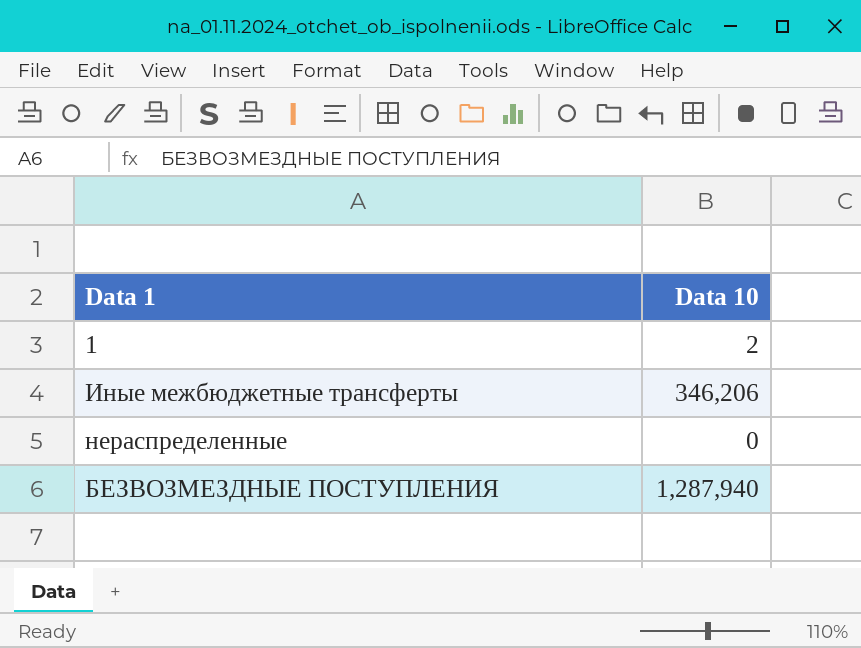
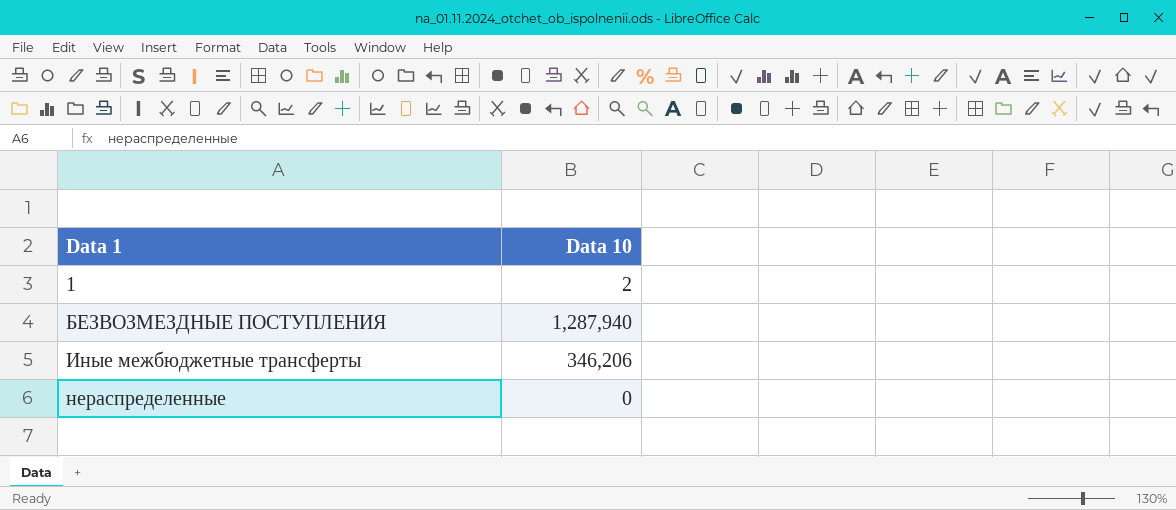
row order: none -> Data 1 ascending

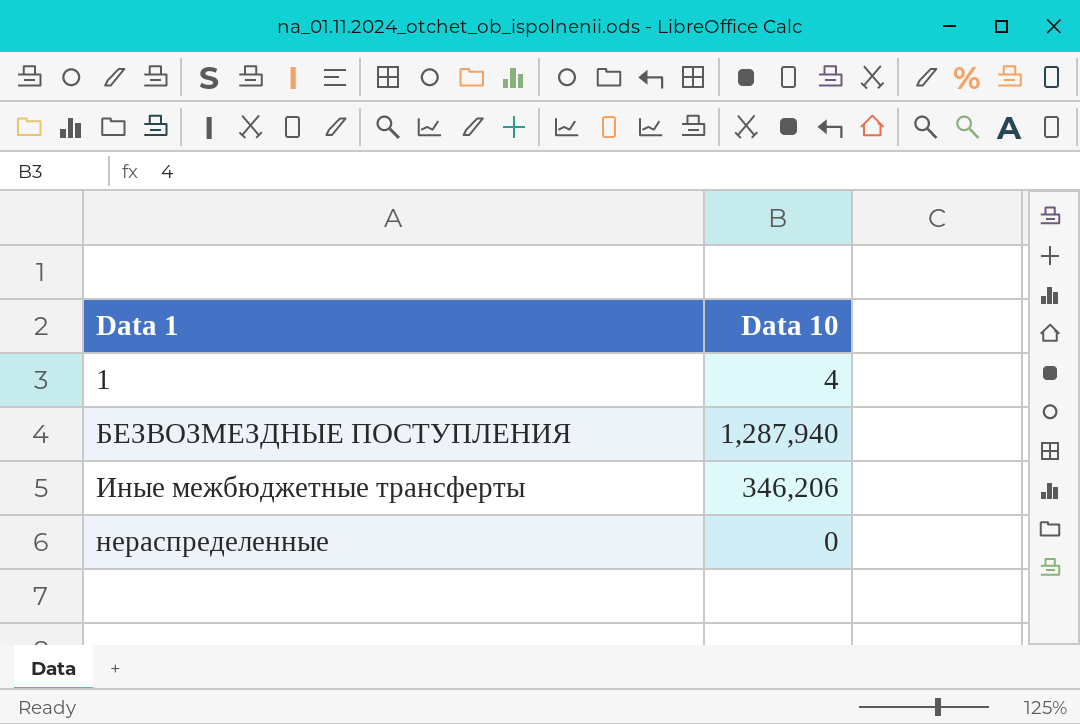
1 | Data 10: 2 -> 4

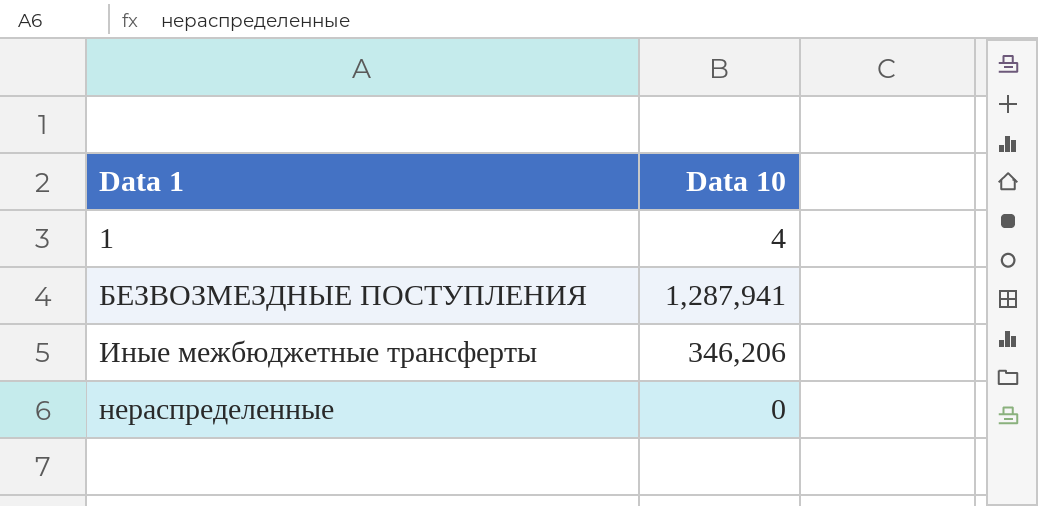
БЕЗВОЗМЕЗДНЫЕ ПОСТУПЛЕНИЯ | Data 10: 1,287,940 -> 1,287,941

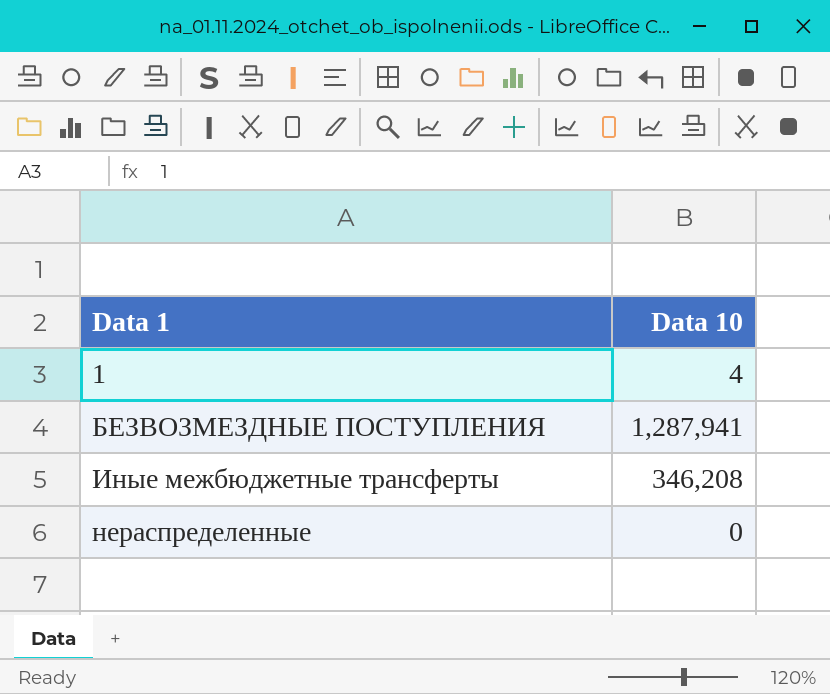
Иные межбюджетные трансферты | Data 10: 346,206 -> 346,208

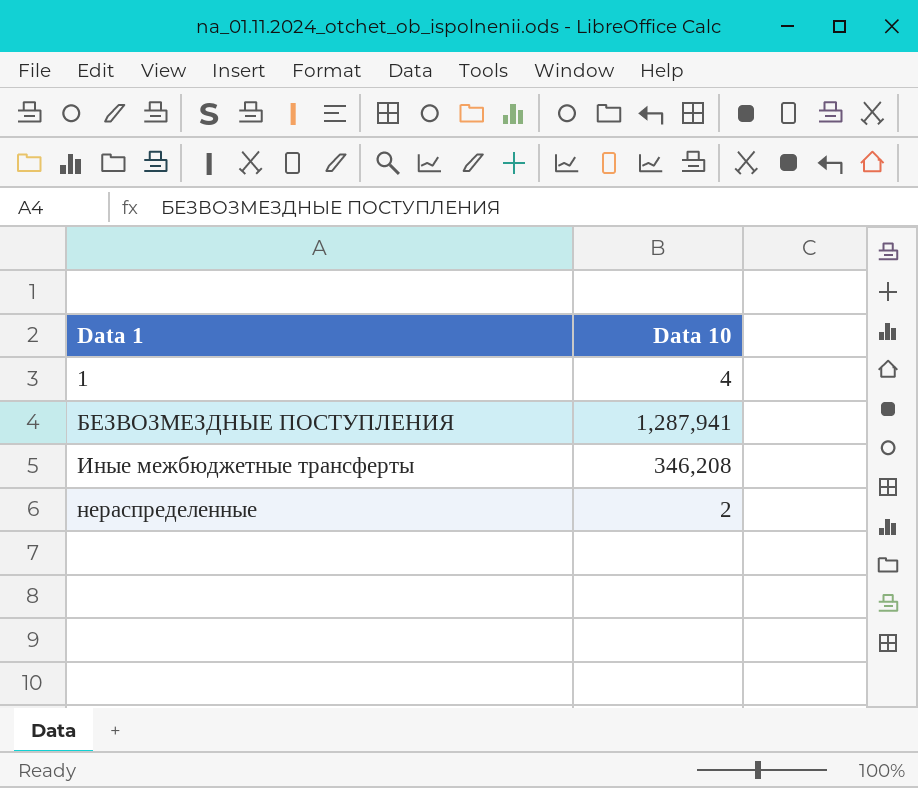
нераспределенные | Data 10: 0 -> 2

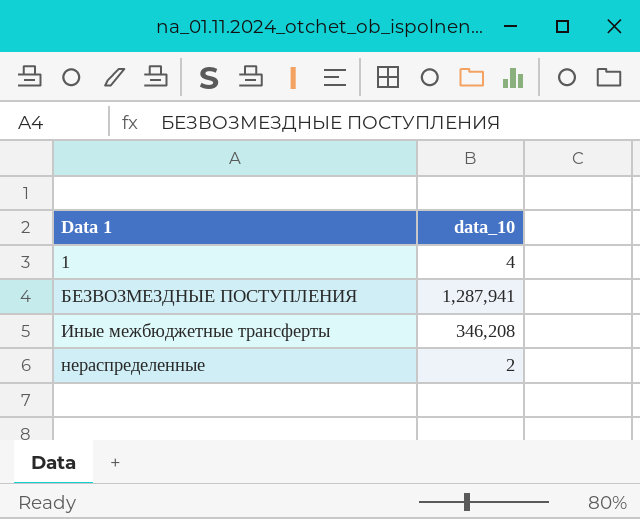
column name: Data 10 -> data_10

